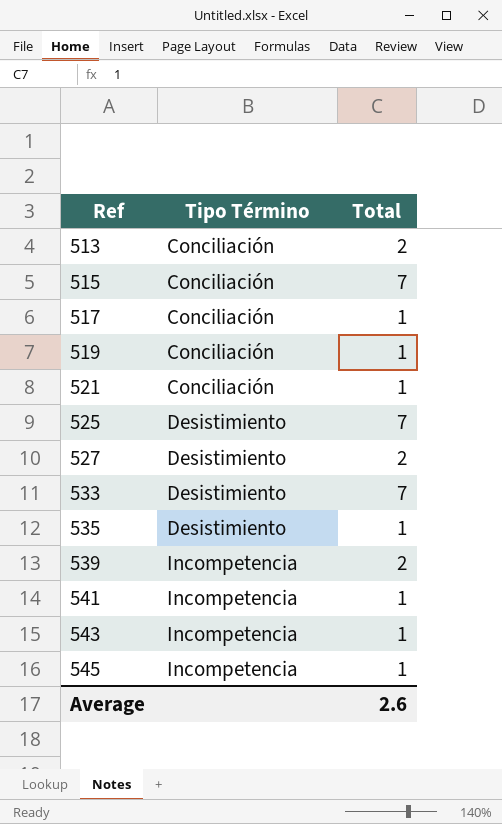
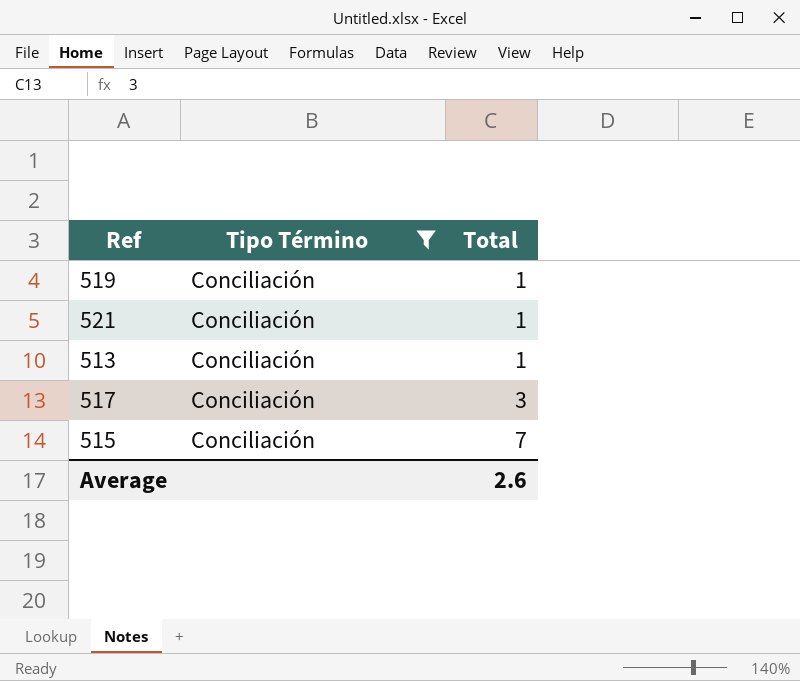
filter: none -> Tipo Término = Conciliación
row order: Ref ascending -> Total ascending
513 | Total: 2 -> 1
517 | Total: 1 -> 3

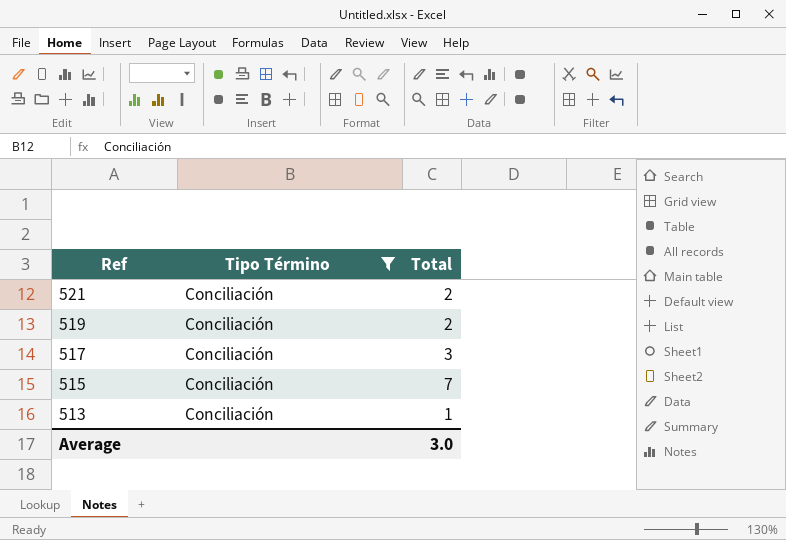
row order: Total ascending -> Ref descending
521 | Total: 1 -> 2
519 | Total: 1 -> 2
Average | Total: 2.6 -> 3.0

